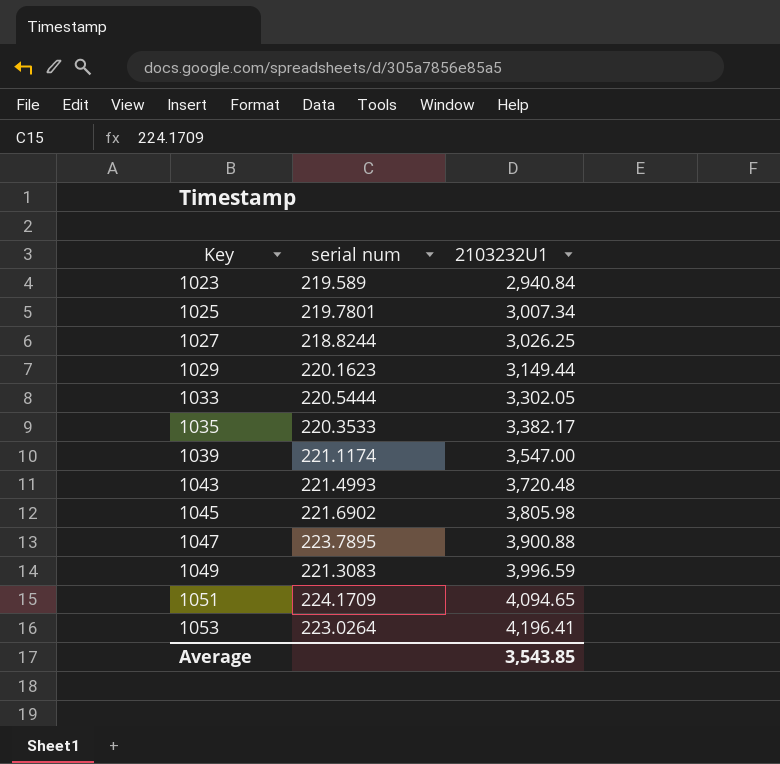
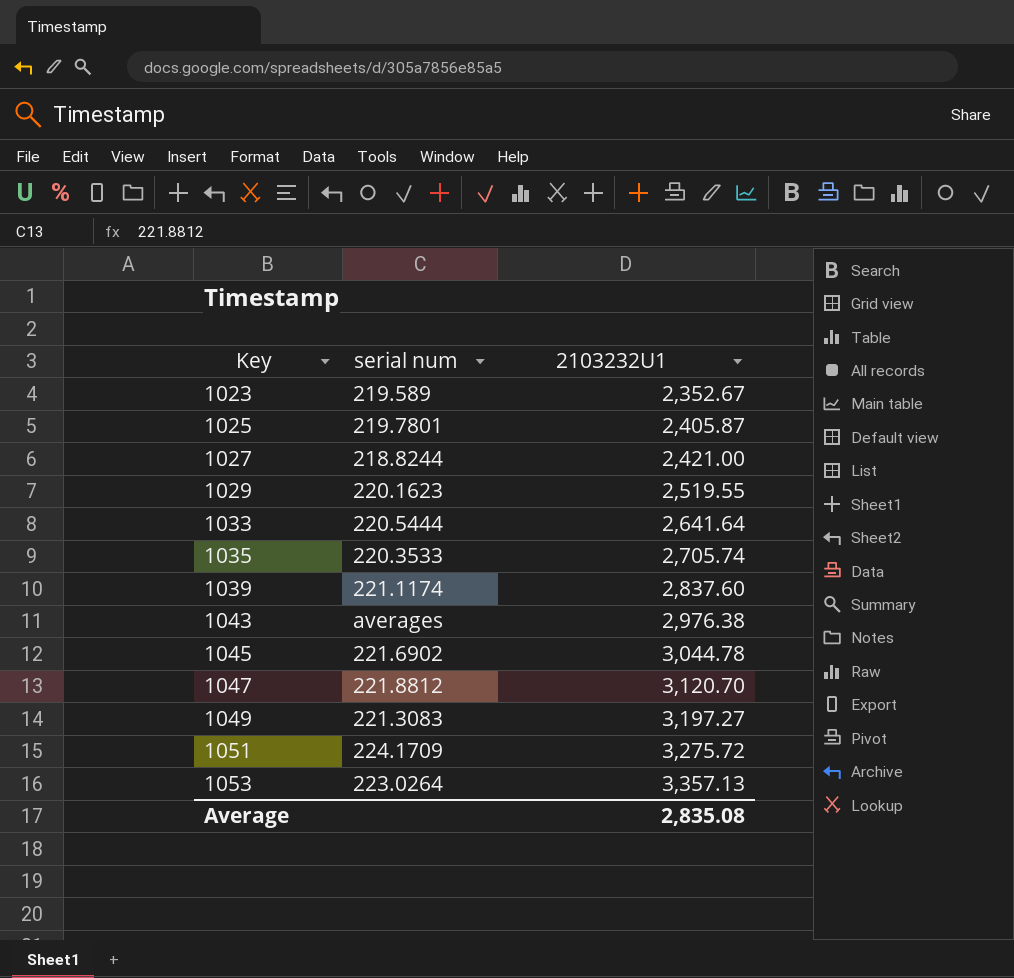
1023 | 2103232U1: 2,940.84 -> 2,352.67
1025 | 2103232U1: 3,007.34 -> 2,405.87
1027 | 2103232U1: 3,026.25 -> 2,421.00
1029 | 2103232U1: 3,149.44 -> 2,519.55
1033 | 2103232U1: 3,302.05 -> 2,641.64
1035 | 2103232U1: 3,382.17 -> 2,705.74
1039 | 2103232U1: 3,547.00 -> 2,837.60
1043 | serial num: 221.4993 -> averages
1043 | 2103232U1: 3,720.48 -> 2,976.38
1045 | 2103232U1: 3,805.98 -> 3,044.78
1047 | serial num: 223.7895 -> 221.8812
1047 | 2103232U1: 3,900.88 -> 3,120.70
1049 | 2103232U1: 3,996.59 -> 3,197.27
1051 | 2103232U1: 4,094.65 -> 3,275.72
1053 | 2103232U1: 4,196.41 -> 3,357.13
Average | 2103232U1: 3,543.85 -> 2,835.08

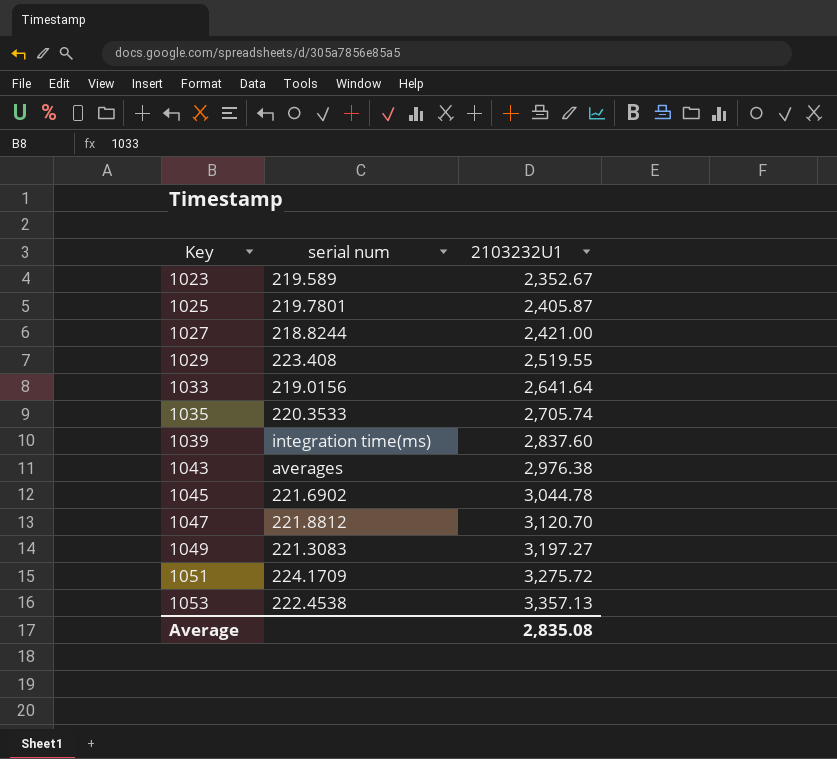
1029 | serial num: 220.1623 -> 223.408
1033 | serial num: 220.5444 -> 219.0156
1039 | serial num: 221.1174 -> integration time(ms)
1053 | serial num: 223.0264 -> 222.4538

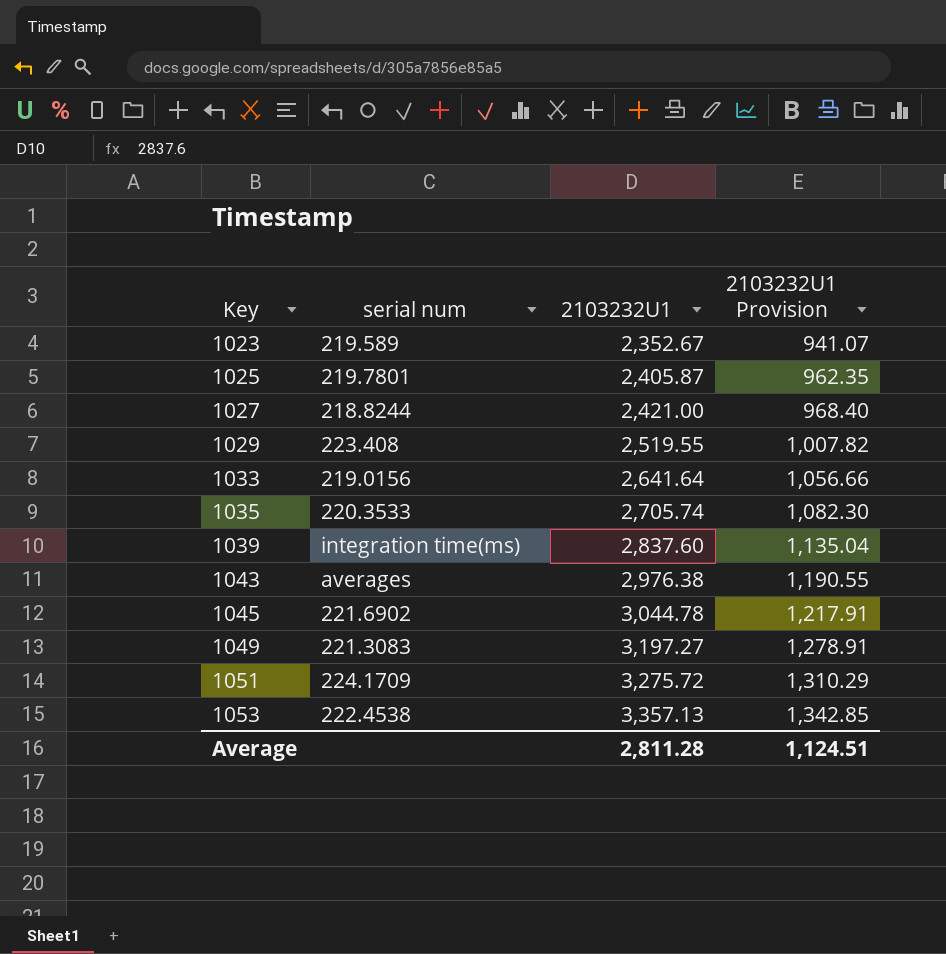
column 2103232U1 Provision | formula: none -> [2103232U1] * 0.4
row 1047: 221.8812 | 3,120.70 -> none
Average | 2103232U1: 2,835.08 -> 2,811.28

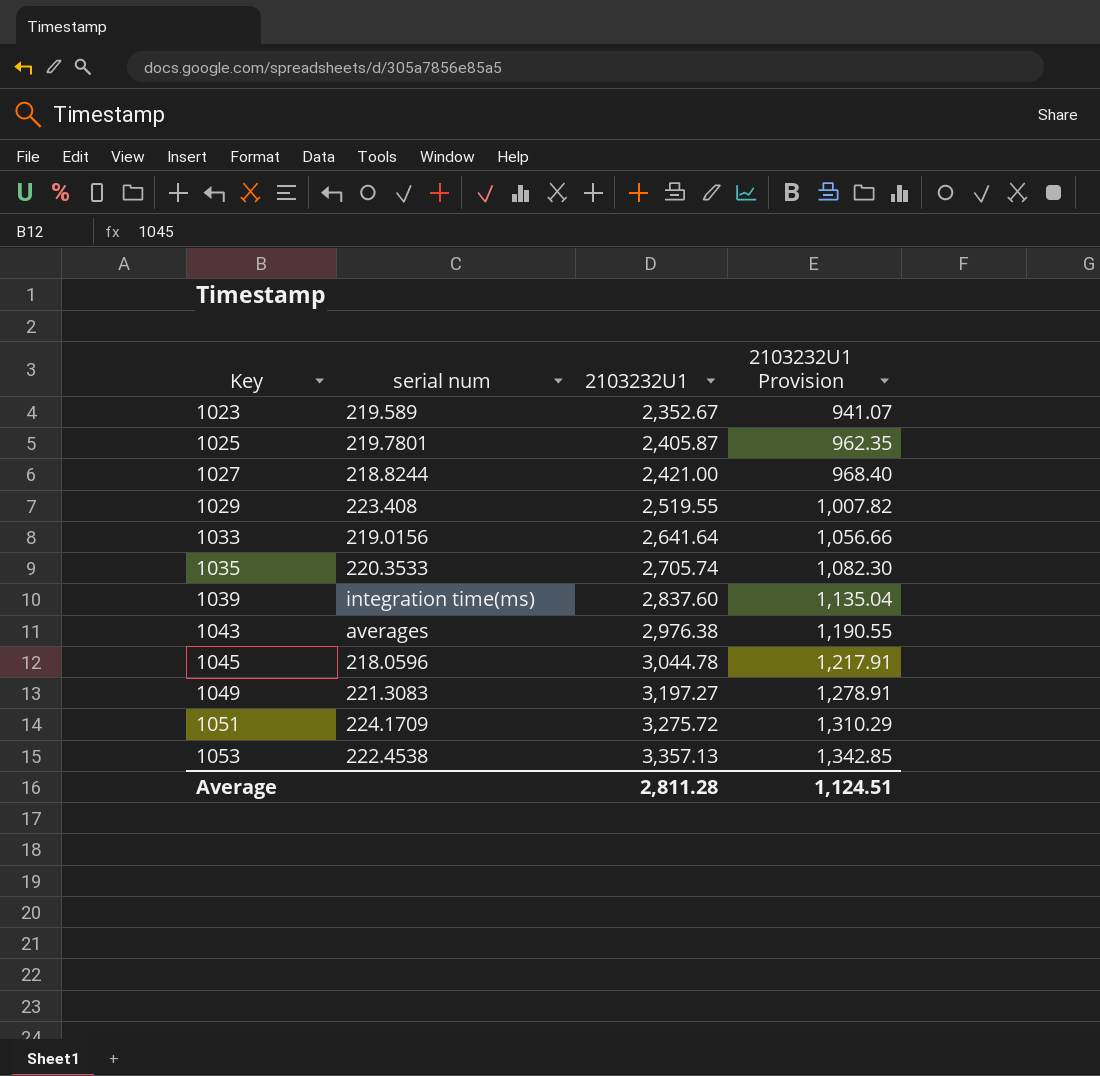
1045 | serial num: 221.6902 -> 218.0596

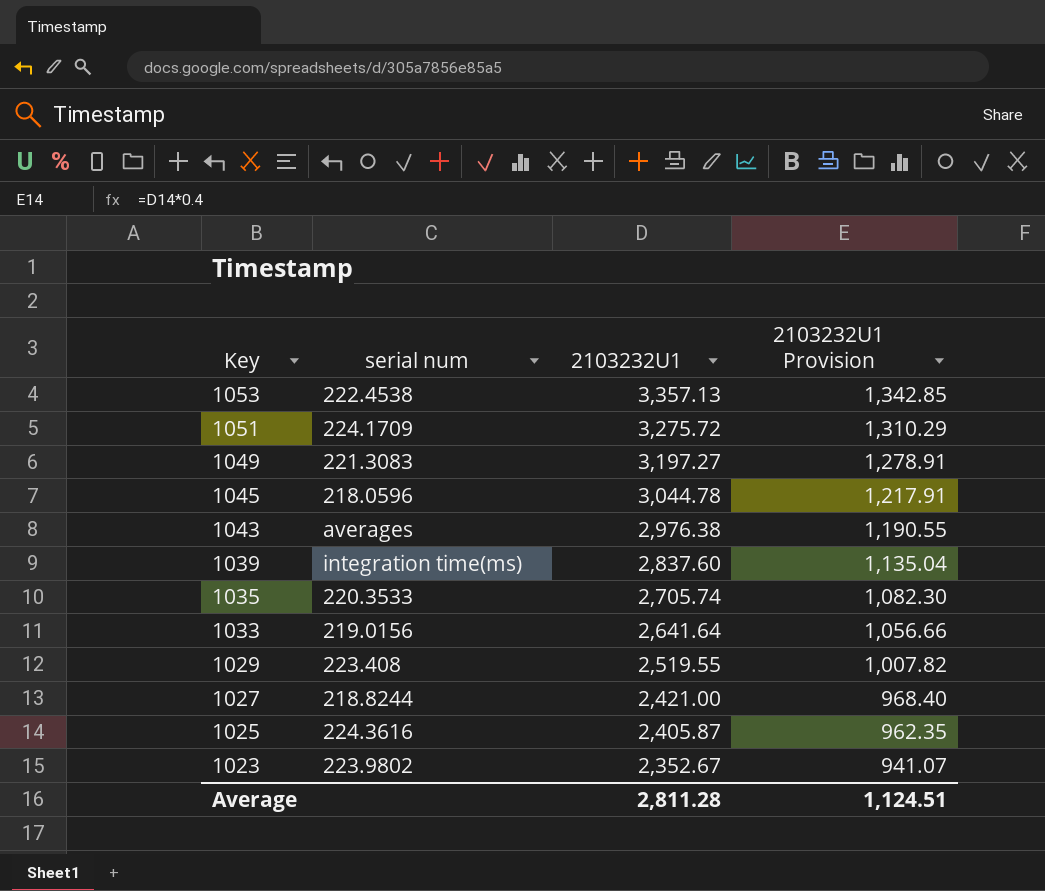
row order: Key ascending -> Key descending
1025 | serial num: 219.7801 -> 224.3616
1023 | serial num: 219.589 -> 223.9802

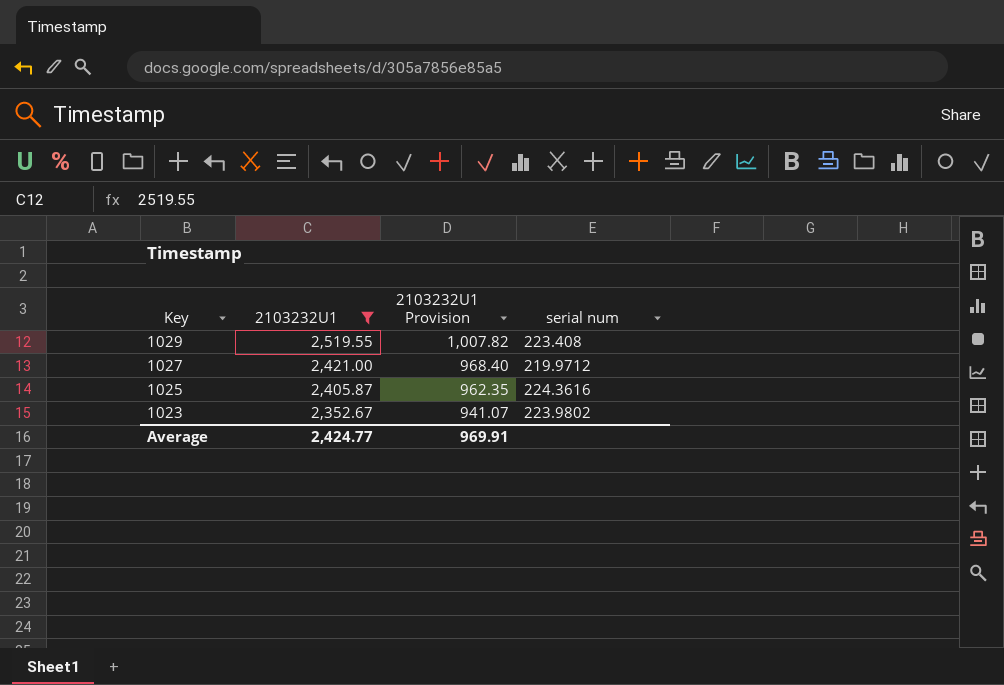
filter: none -> 2103232U1 <= 2,519.55
column serial num | position: 2 -> 4
1027 | serial num: 218.8244 -> 219.9712
Average | 2103232U1: 2,811.28 -> 2,424.77
Average | 2103232U1 Provision: 1,124.51 -> 969.91

